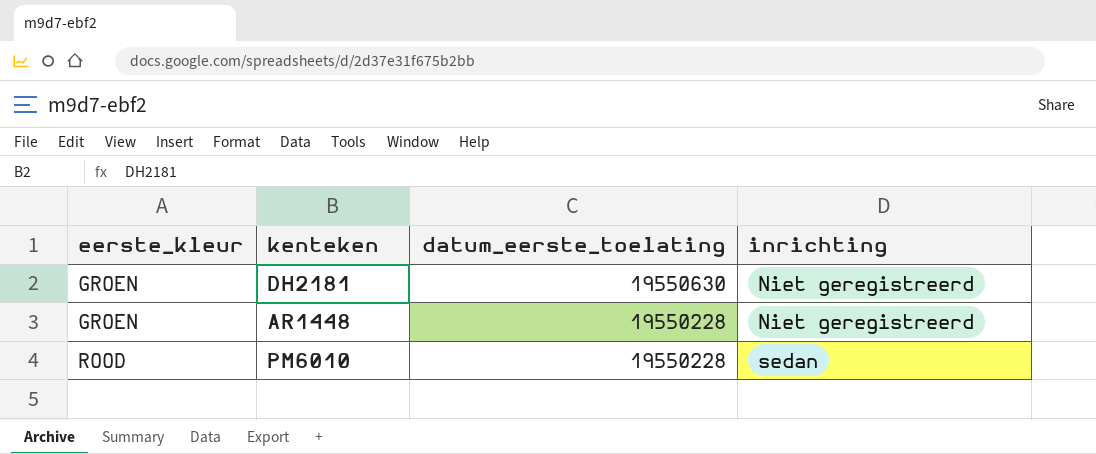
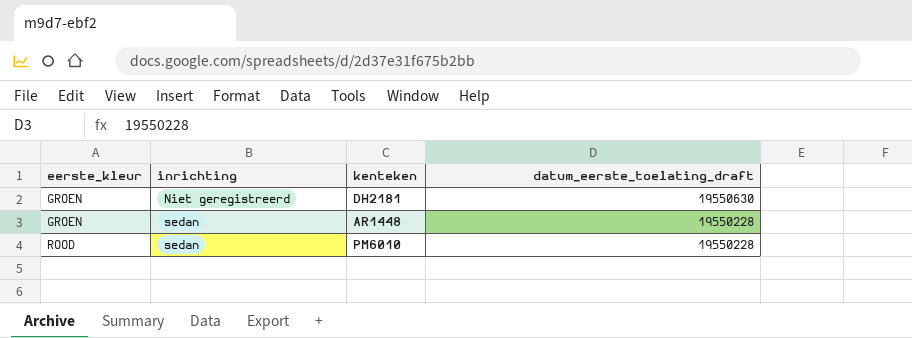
column inrichting | position: 4 -> 2
column name: datum_eerste_toelating -> datum_eerste_toelating_draft
AR1448 | inrichting: Niet geregistreerd -> sedan

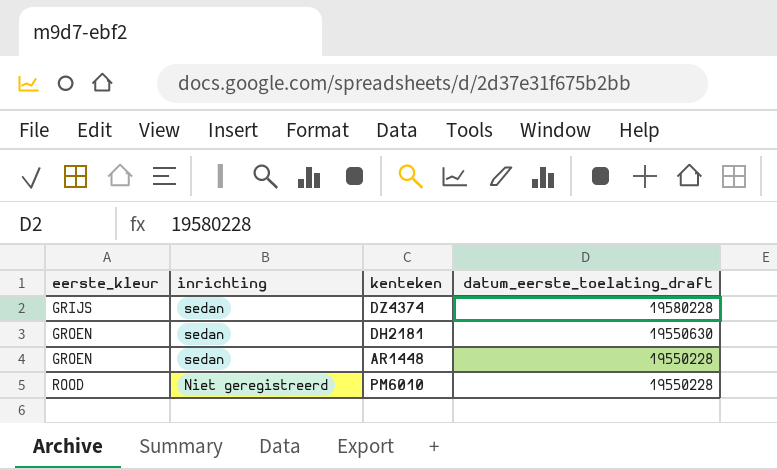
row DZ4374: none -> GRIJS | sedan | 19580228
DH2181 | inrichting: Niet geregistreerd -> sedan
PM6010 | inrichting: sedan -> Niet geregistreerd

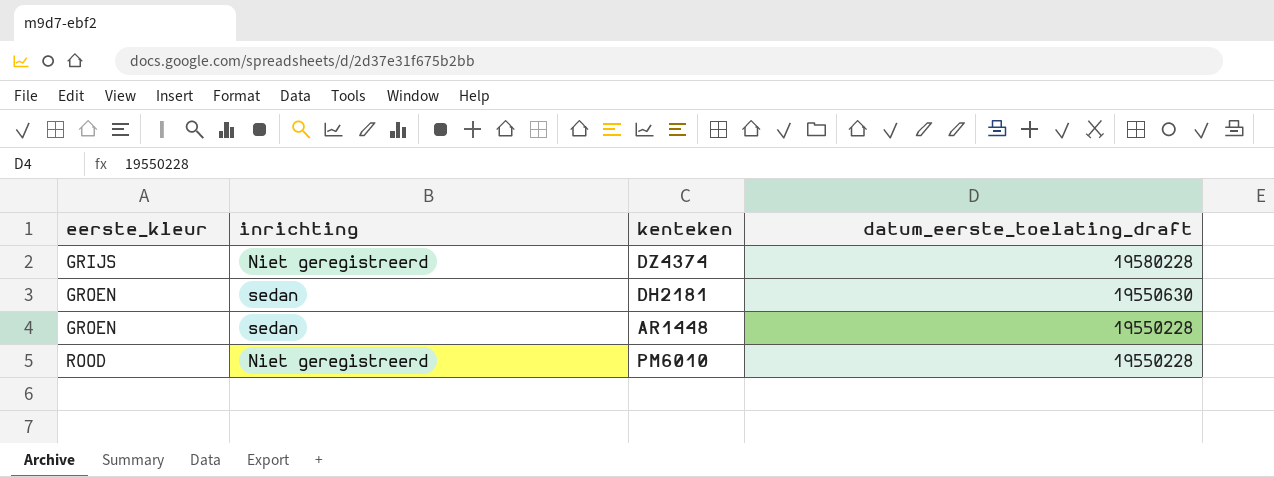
DZ4374 | inrichting: sedan -> Niet geregistreerd

